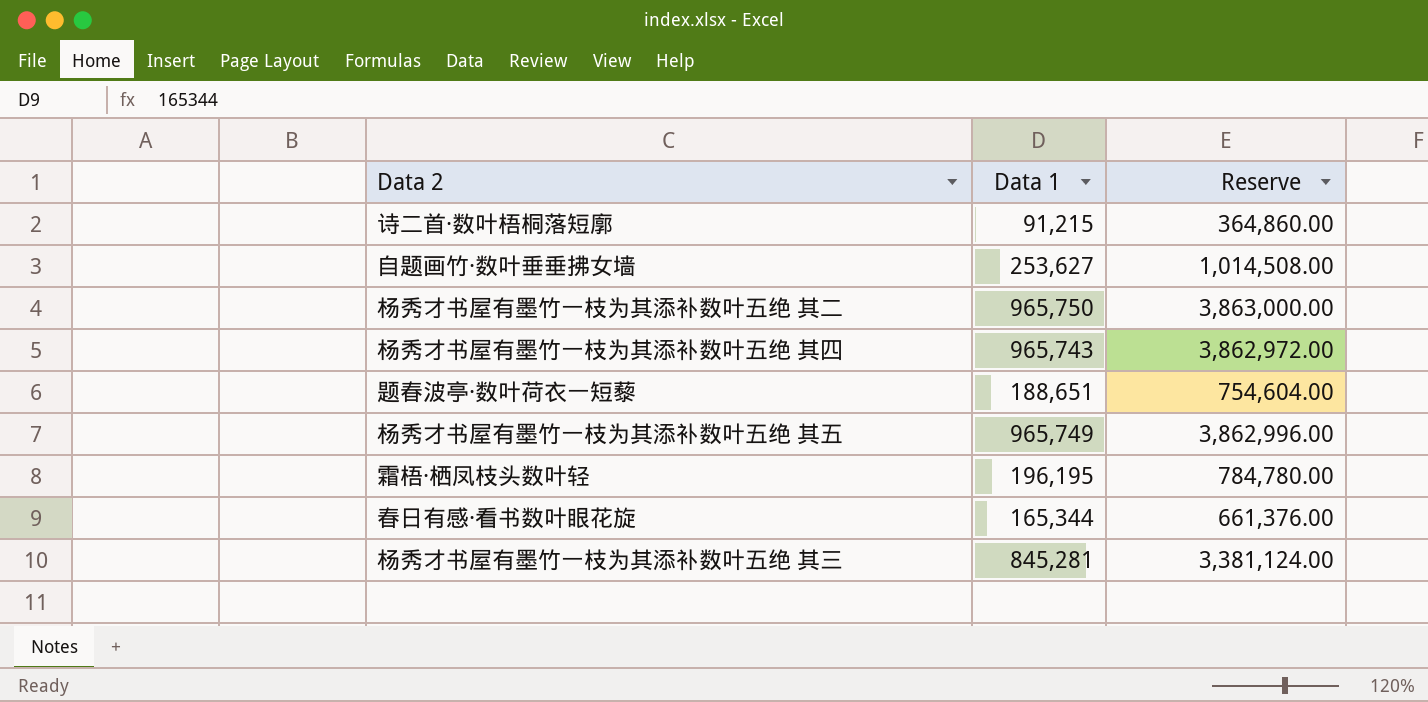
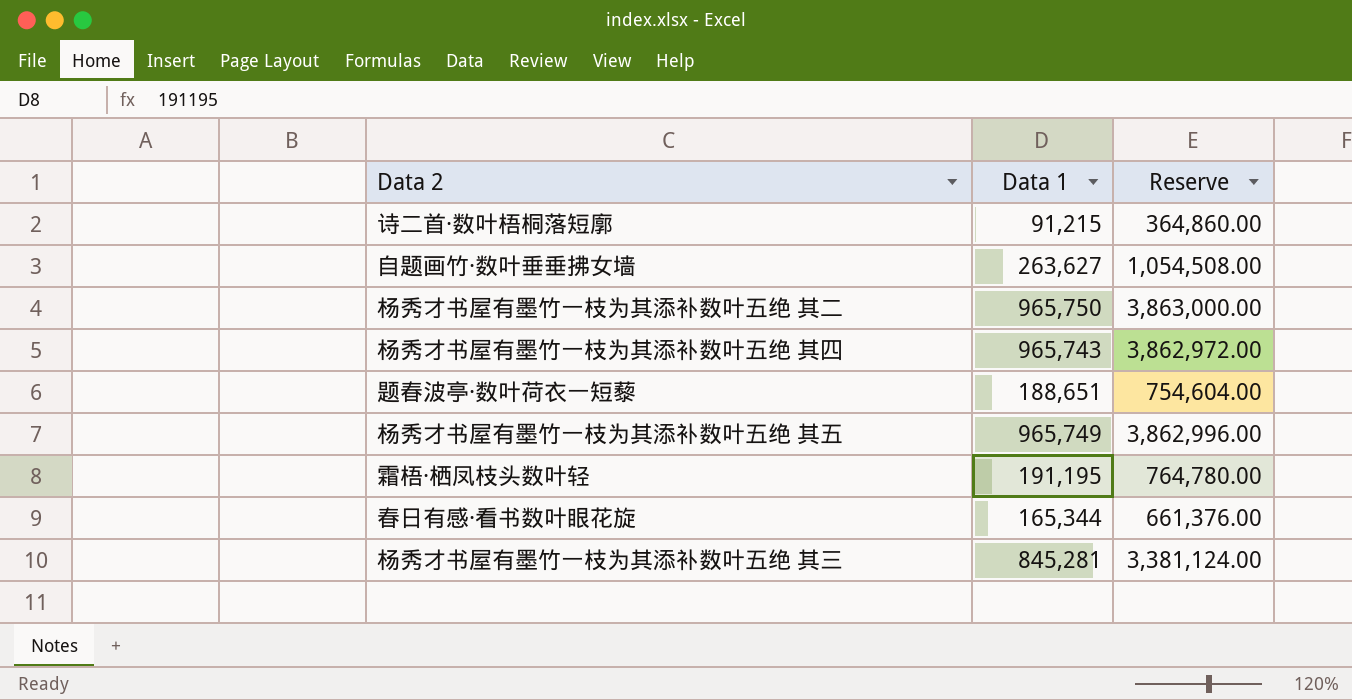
自题画竹·数叶垂垂拂女墙 | Data 1: 253,627 -> 263,627
自题画竹·数叶垂垂拂女墙 | Reserve: 1,014,508.00 -> 1,054,508.00
霜梧·栖凤枝头数叶轻 | Data 1: 196,195 -> 191,195
霜梧·栖凤枝头数叶轻 | Reserve: 784,780.00 -> 764,780.00

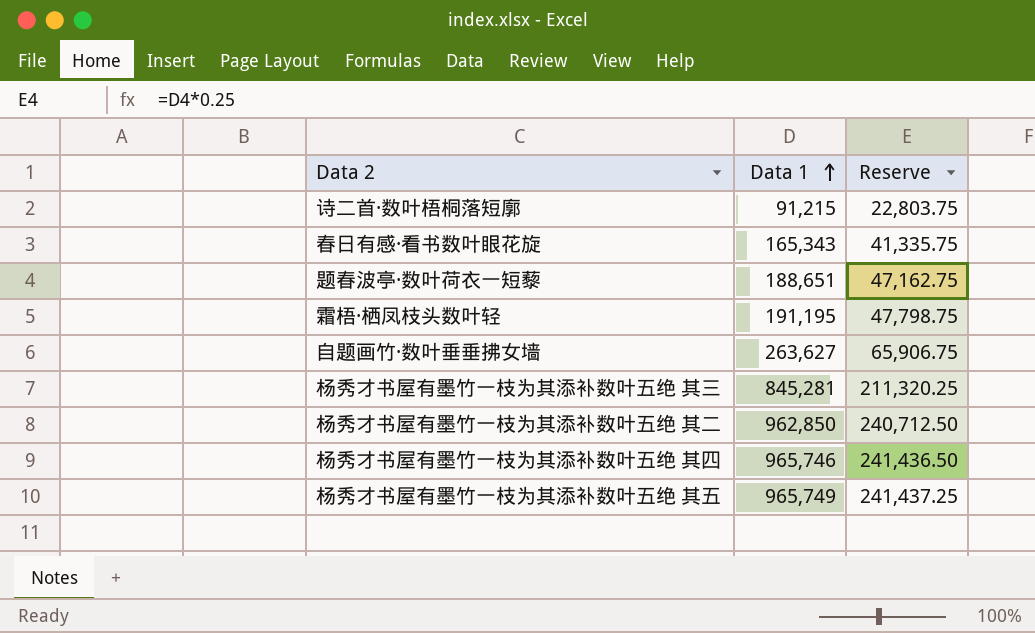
row order: none -> Data 1 ascending
column Reserve | formula: [Data 1] * 4 -> [Data 1] * 0.25
春日有感·看书数叶眼花旋 | Data 1: 165,344 -> 165,343
杨秀才书屋有墨竹一枝为其添补数叶五绝 其二 | Data 1: 965,750 -> 962,850
杨秀才书屋有墨竹一枝为其添补数叶五绝 其四 | Data 1: 965,743 -> 965,746

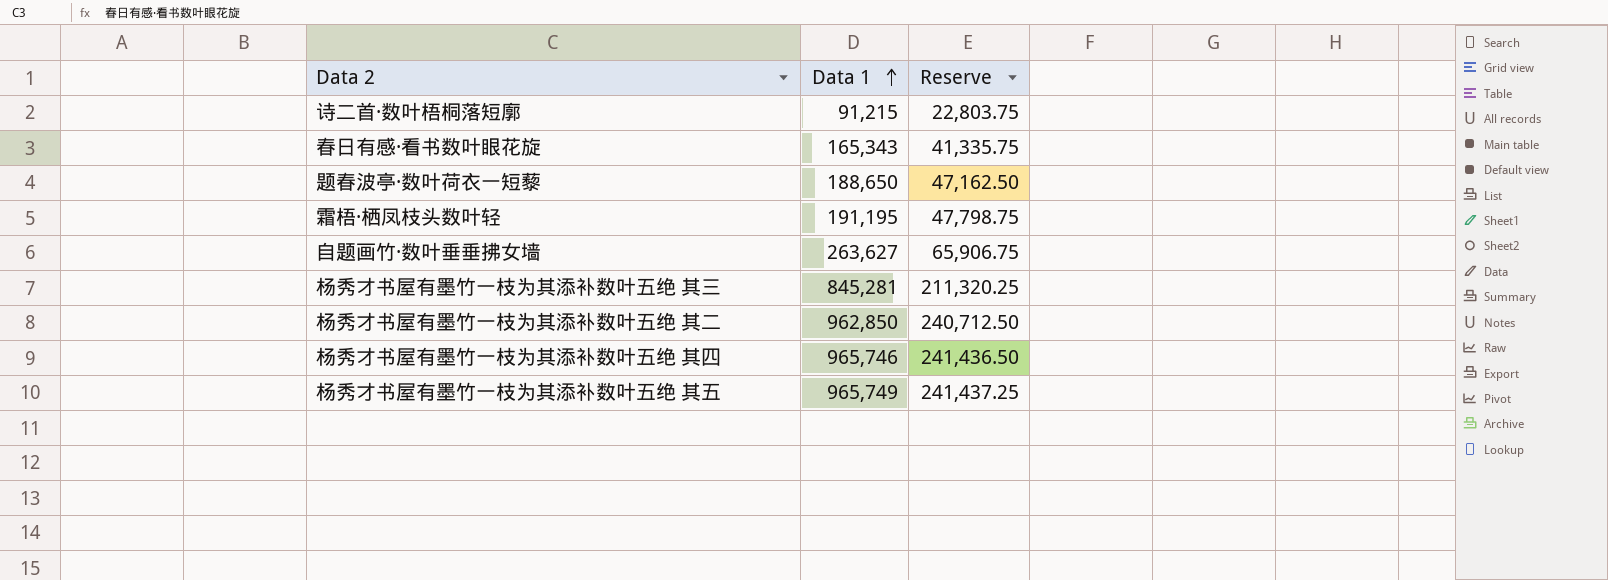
题春波亭·数叶荷衣一短藜 | Data 1: 188,651 -> 188,650
题春波亭·数叶荷衣一短藜 | Reserve: 47,162.75 -> 47,162.50

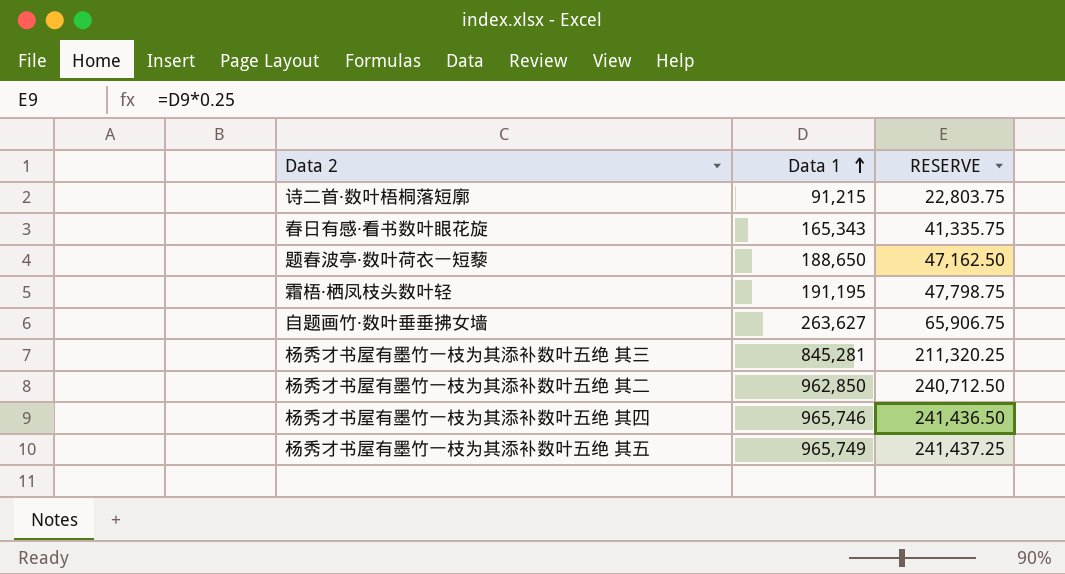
column name: Reserve -> RESERVE

